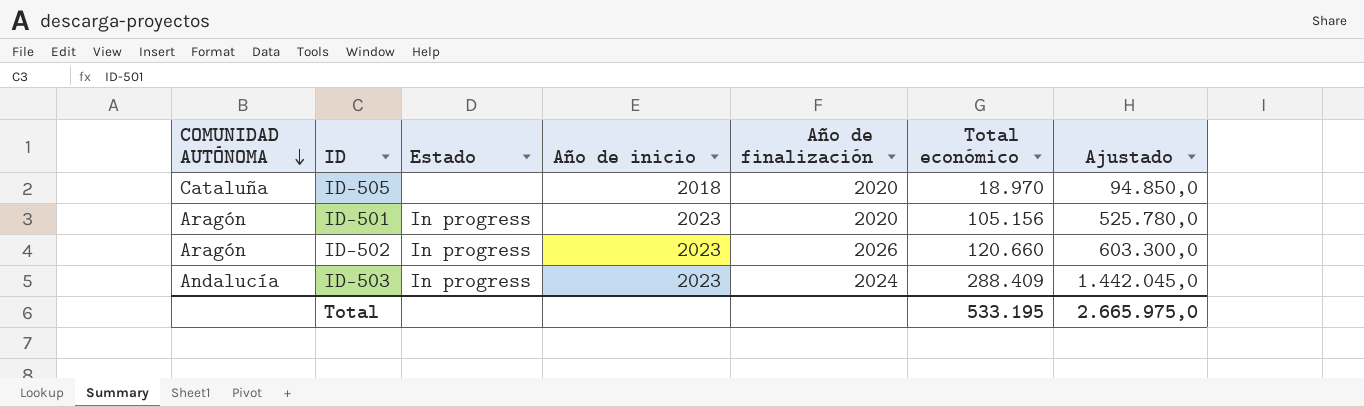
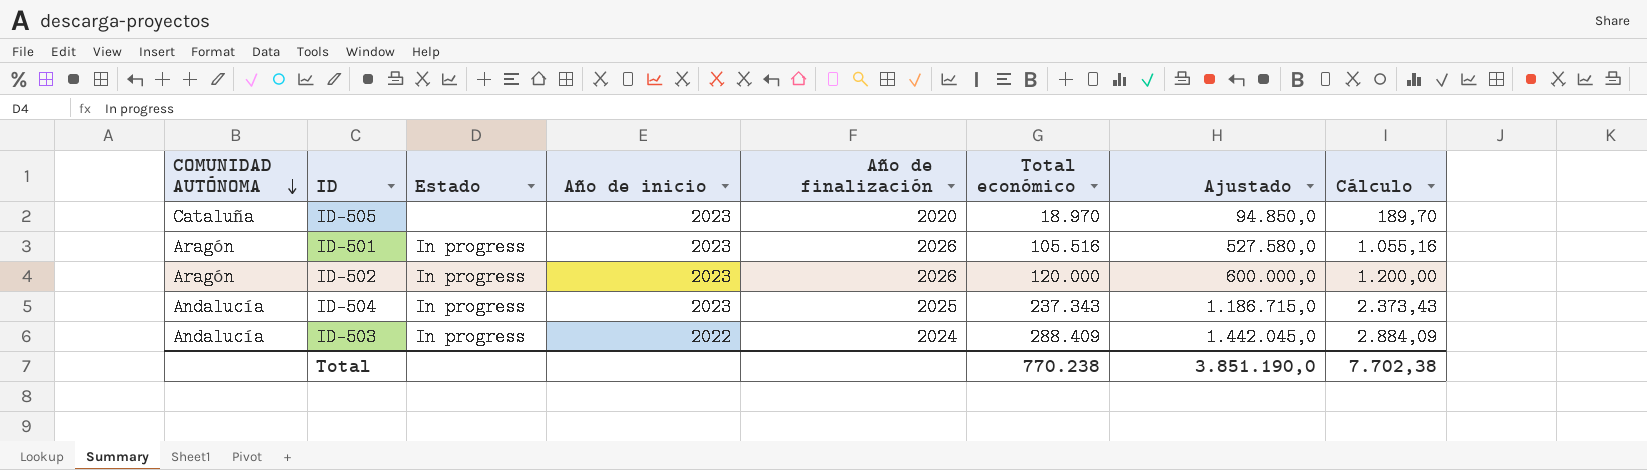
column Cálculo | formula: none -> [Total económico] * 0,01
ID-505 | Año de inicio: 2018 -> 2023
ID-501 | Año de finalización: 2020 -> 2026
ID-501 | Total económico: 105.156 -> 105.516
ID-501 | Ajustado: 525.780,0 -> 527.580,0
ID-502 | Total económico: 120.660 -> 120.000
ID-502 | Ajustado: 603.300,0 -> 600.000,0
row ID-504: none -> Andalucía | In progress | 2023 | 2025 | 237.343 | 1.186.715,0 | 2.373,43
ID-503 | Año de inicio: 2023 -> 2022
Total | Total económico: 533.195 -> 770.238
Total | Ajustado: 2.665.975,0 -> 3.851.190,0

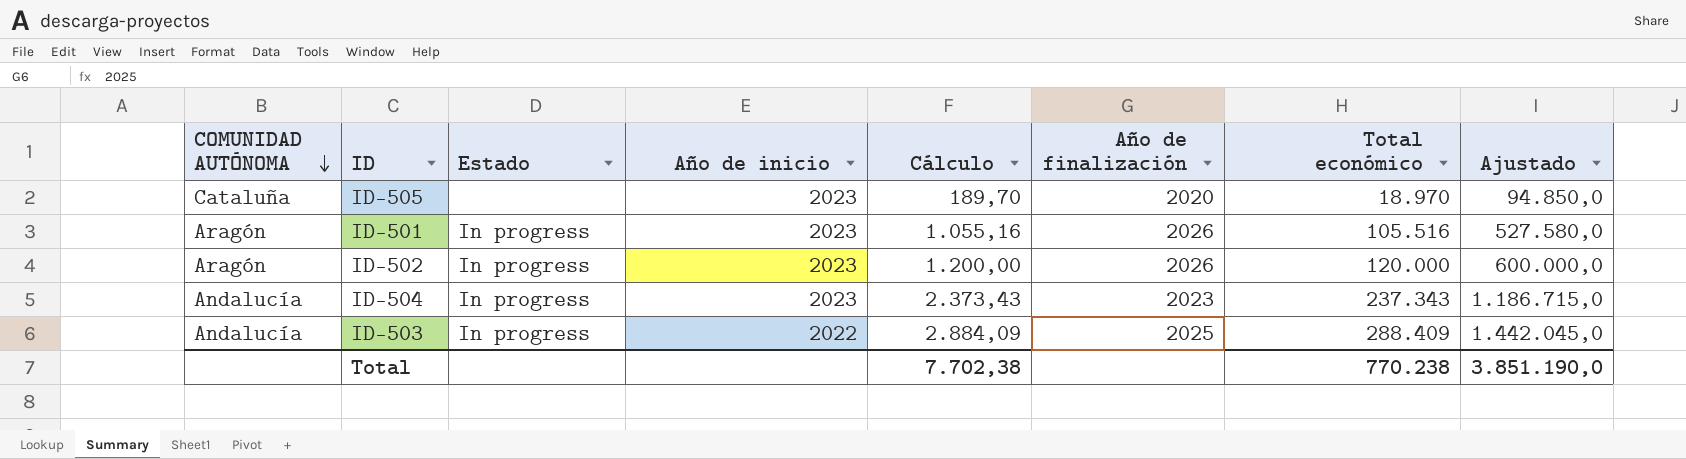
column Cálculo | position: 8 -> 5
ID-504 | Año de finalización: 2025 -> 2023
ID-503 | Año de finalización: 2024 -> 2025

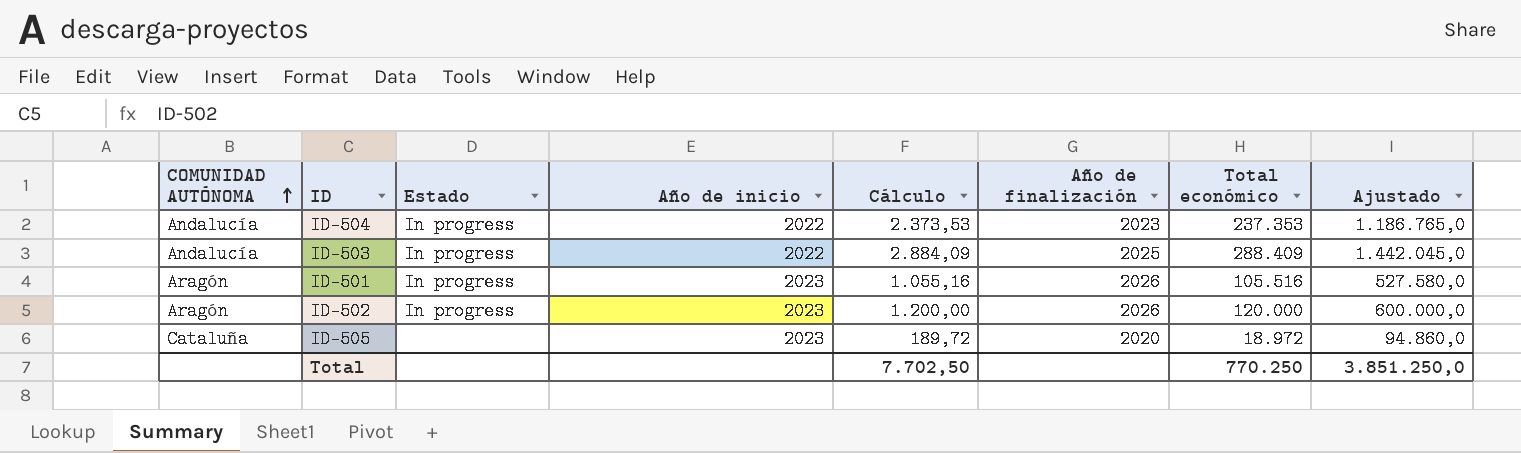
row order: COMUNIDAD AUTÓNOMA descending -> COMUNIDAD AUTÓNOMA ascending
ID-504 | Año de inicio: 2023 -> 2022
ID-504 | Cálculo: 2.373,43 -> 2.373,53
ID-504 | Total económico: 237.343 -> 237.353
ID-504 | Ajustado: 1.186.715,0 -> 1.186.765,0
ID-505 | Cálculo: 189,70 -> 189,72
ID-505 | Total económico: 18.970 -> 18.972
ID-505 | Ajustado: 94.850,0 -> 94.860,0
Total | Cálculo: 7.702,38 -> 7.702,50
Total | Total económico: 770.238 -> 770.250
Total | Ajustado: 3.851.190,0 -> 3.851.250,0

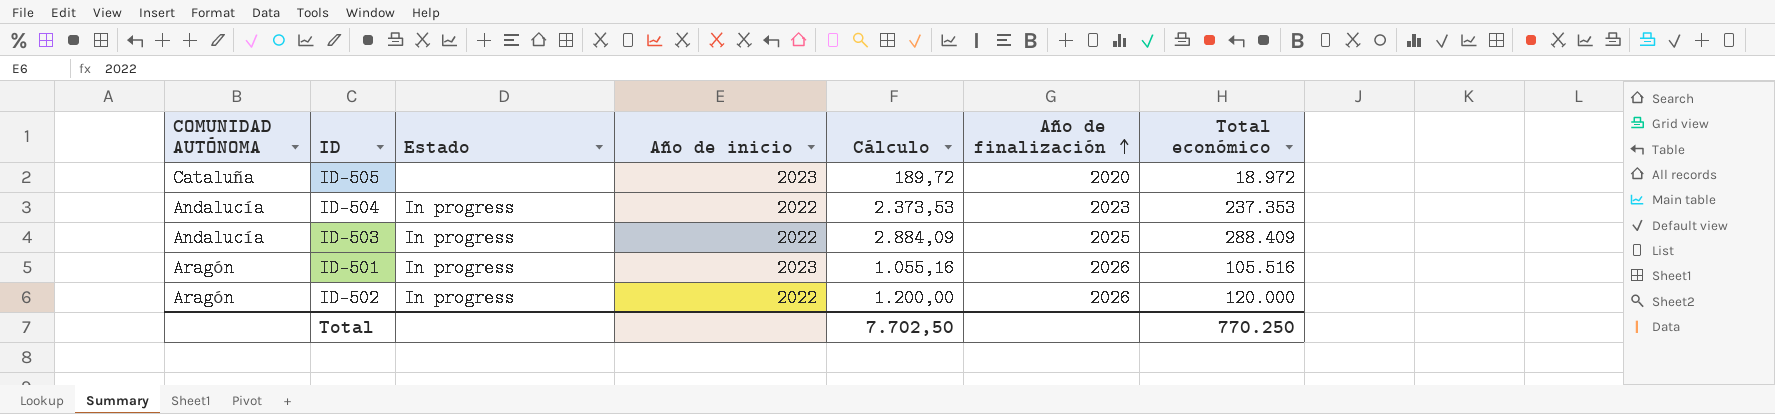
row order: COMUNIDAD AUTÓNOMA ascending -> Año de finalización ascending
column Ajustado | formula: [Total económico] * 5 -> none
ID-502 | Año de inicio: 2023 -> 2022

